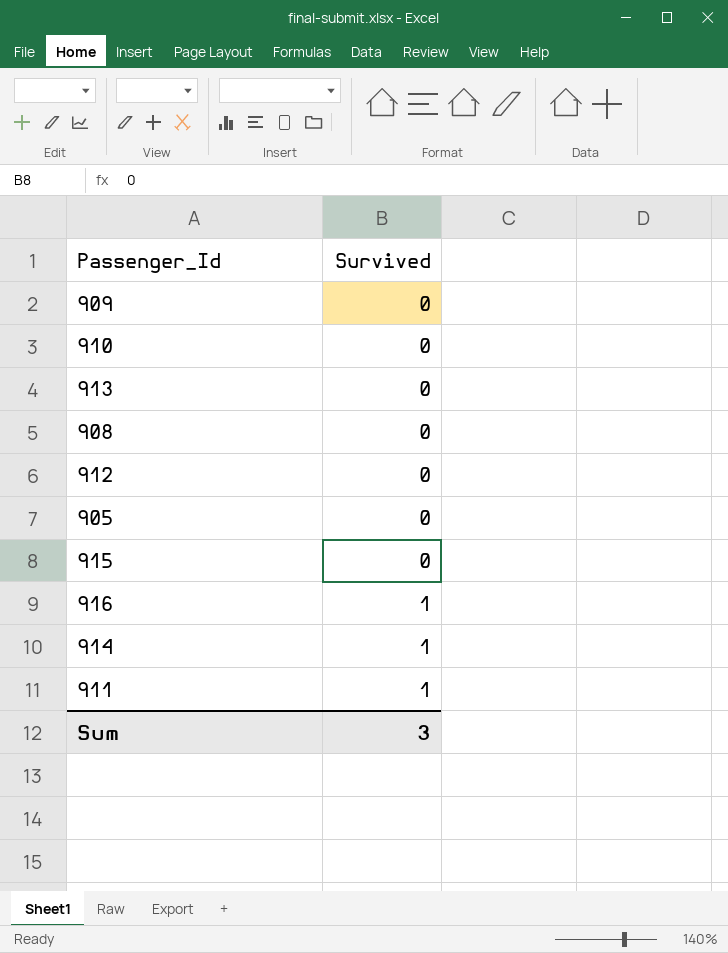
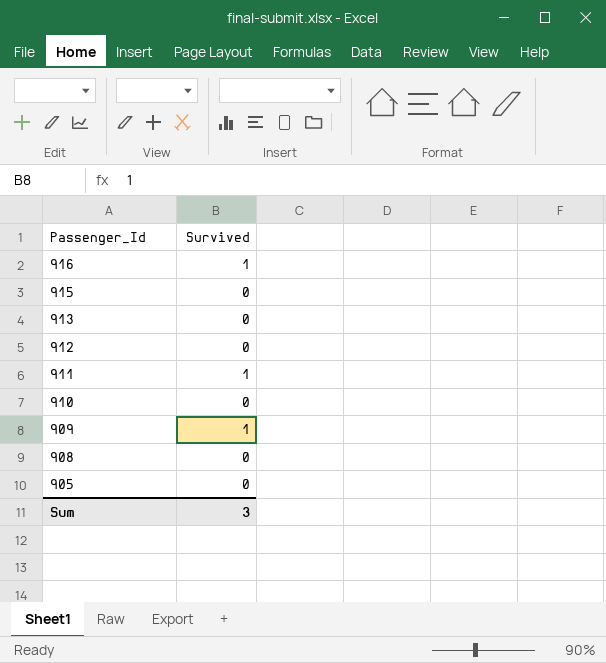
row order: Survived ascending -> Passenger_Id descending
row 914: 1 -> none
909 | Survived: 0 -> 1

